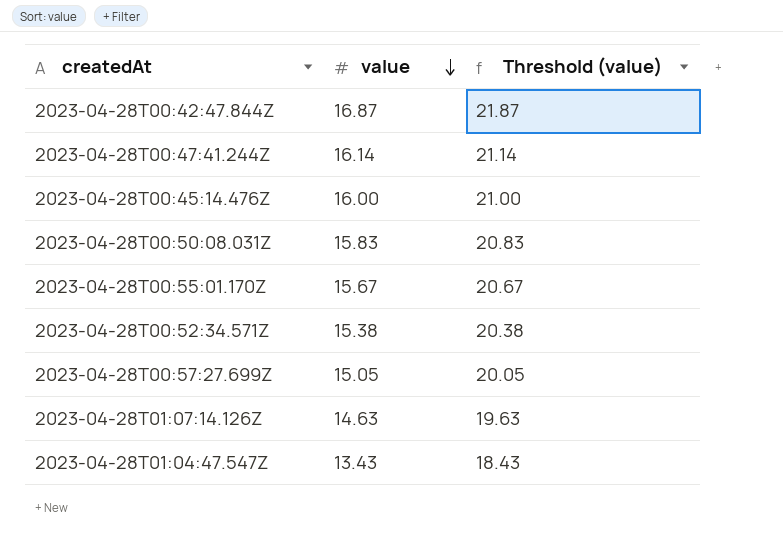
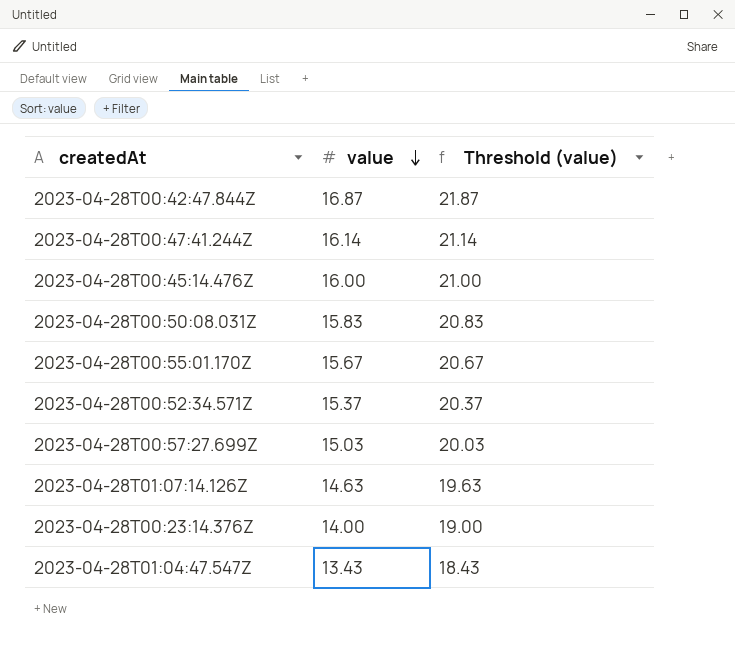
2023-04-28T00:52:34.571Z | value: 15.38 -> 15.37
2023-04-28T00:52:34.571Z | Threshold (value): 20.38 -> 20.37
2023-04-28T00:57:27.699Z | value: 15.05 -> 15.03
2023-04-28T00:57:27.699Z | Threshold (value): 20.05 -> 20.03
row 2023-04-28T00:23:14.376Z: none -> 14.00 | 19.00

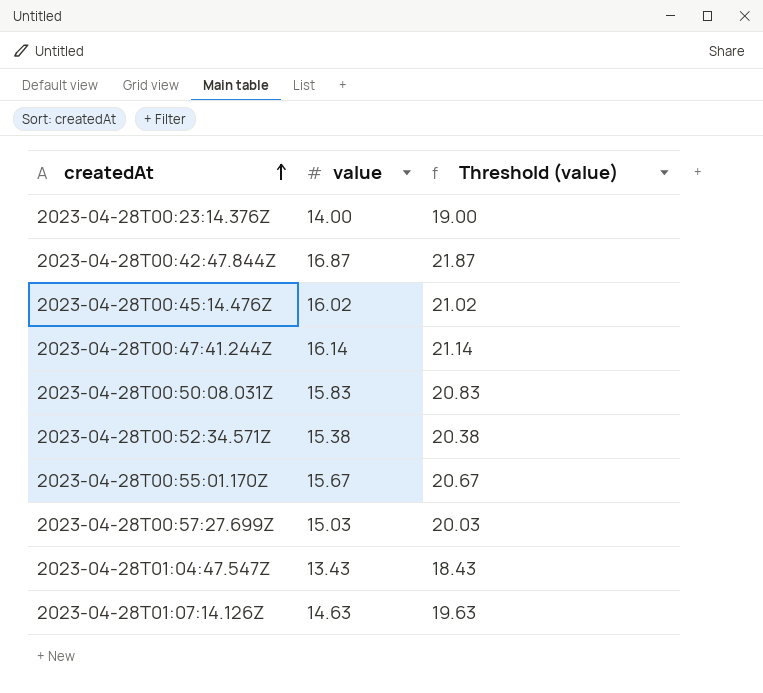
row order: value descending -> createdAt ascending
2023-04-28T00:45:14.476Z | value: 16.00 -> 16.02
2023-04-28T00:45:14.476Z | Threshold (value): 21.00 -> 21.02
2023-04-28T00:52:34.571Z | value: 15.37 -> 15.38
2023-04-28T00:52:34.571Z | Threshold (value): 20.37 -> 20.38

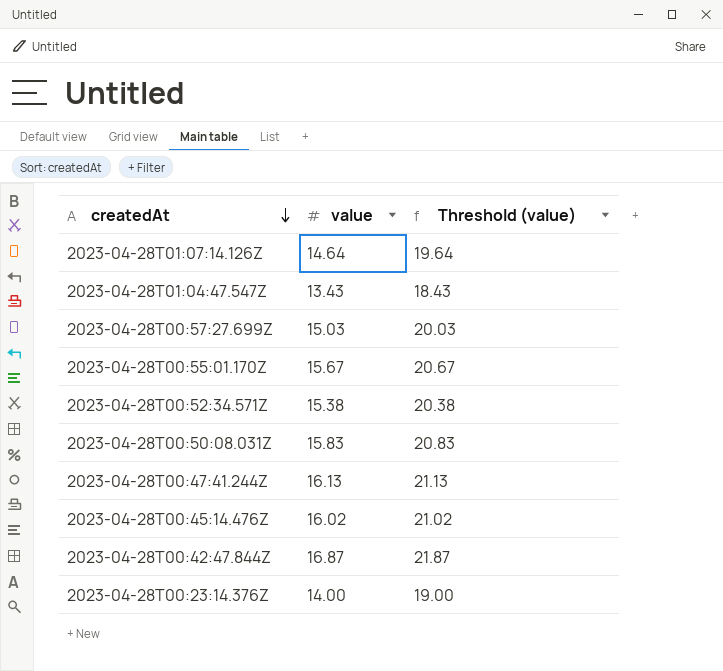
row order: createdAt ascending -> createdAt descending
2023-04-28T01:07:14.126Z | value: 14.63 -> 14.64
2023-04-28T01:07:14.126Z | Threshold (value): 19.63 -> 19.64
2023-04-28T00:47:41.244Z | value: 16.14 -> 16.13
2023-04-28T00:47:41.244Z | Threshold (value): 21.14 -> 21.13

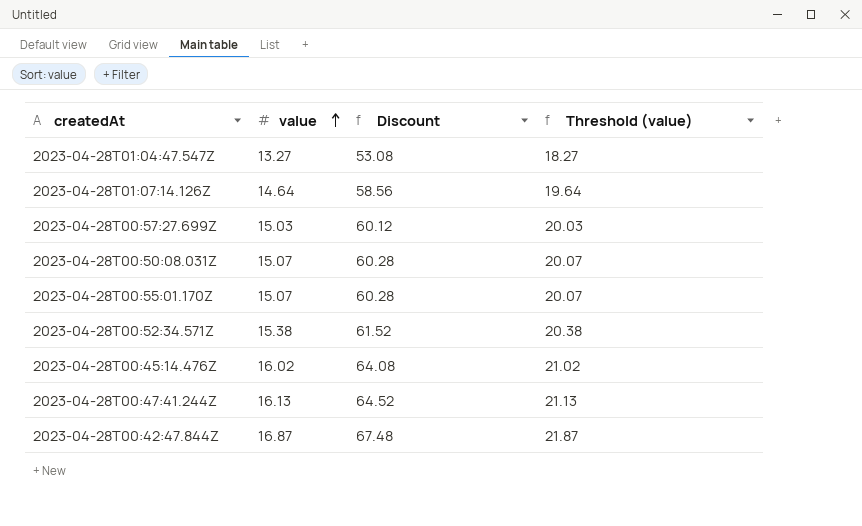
row order: createdAt descending -> value ascending
column Discount | formula: none -> [value] * 4
row 2023-04-28T00:23:14.376Z: 14.00 | 19.00 -> none
2023-04-28T01:04:47.547Z | value: 13.43 -> 13.27
2023-04-28T01:04:47.547Z | Threshold (value): 18.43 -> 18.27
2023-04-28T00:50:08.031Z | value: 15.83 -> 15.07
2023-04-28T00:50:08.031Z | Threshold (value): 20.83 -> 20.07
2023-04-28T00:55:01.170Z | value: 15.67 -> 15.07
2023-04-28T00:55:01.170Z | Threshold (value): 20.67 -> 20.07

